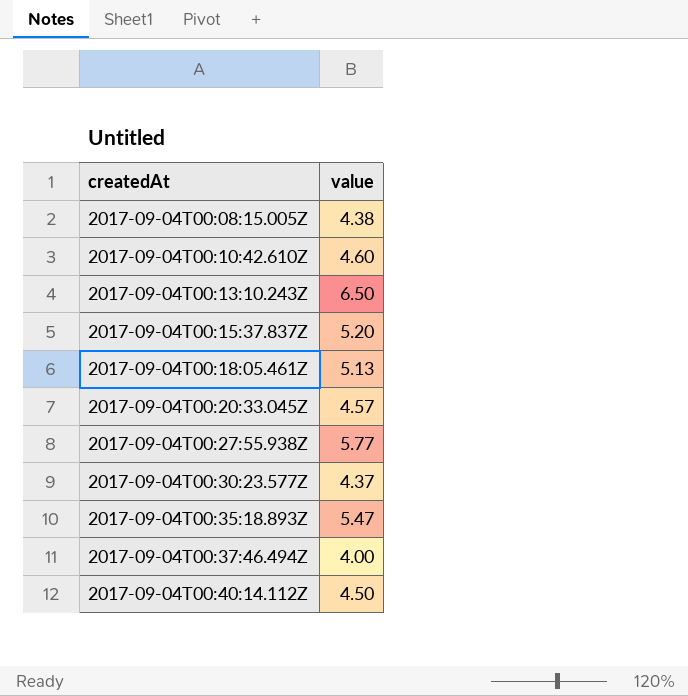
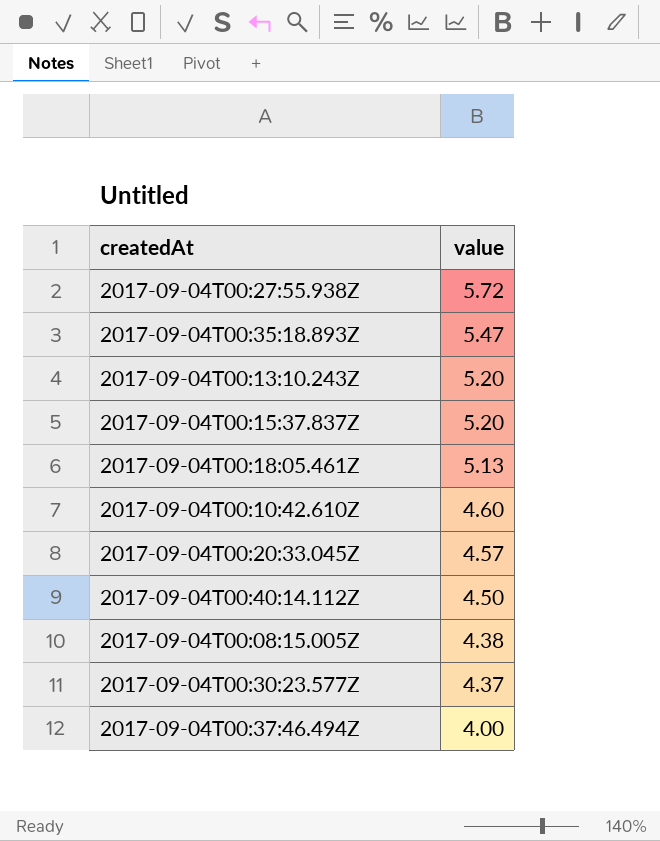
row order: createdAt ascending -> value descending
2017-09-04T00:27:55.938Z | value: 5.77 -> 5.72
2017-09-04T00:13:10.243Z | value: 6.50 -> 5.20

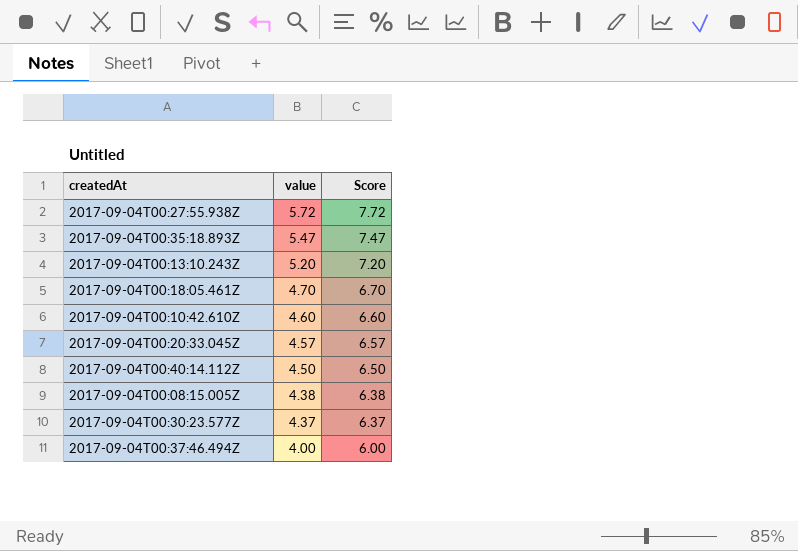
column Score | formula: none -> [value] + 2
row 2017-09-04T00:15:37.837Z: 5.20 -> none
2017-09-04T00:18:05.461Z | value: 5.13 -> 4.70

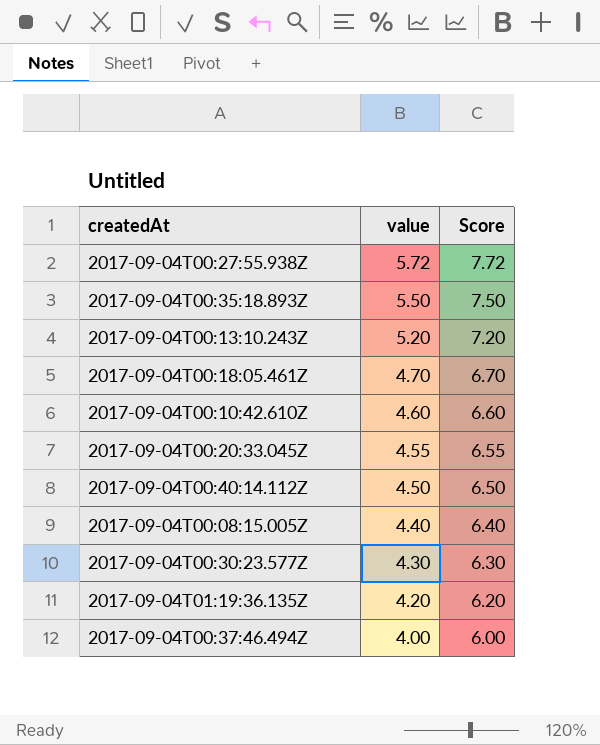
2017-09-04T00:35:18.893Z | value: 5.47 -> 5.50
2017-09-04T00:35:18.893Z | Score: 7.47 -> 7.50
2017-09-04T00:20:33.045Z | value: 4.57 -> 4.55
2017-09-04T00:20:33.045Z | Score: 6.57 -> 6.55
2017-09-04T00:08:15.005Z | value: 4.38 -> 4.40
2017-09-04T00:08:15.005Z | Score: 6.38 -> 6.40
2017-09-04T00:30:23.577Z | value: 4.37 -> 4.30
2017-09-04T00:30:23.577Z | Score: 6.37 -> 6.30
row 2017-09-04T01:19:36.135Z: none -> 4.20 | 6.20

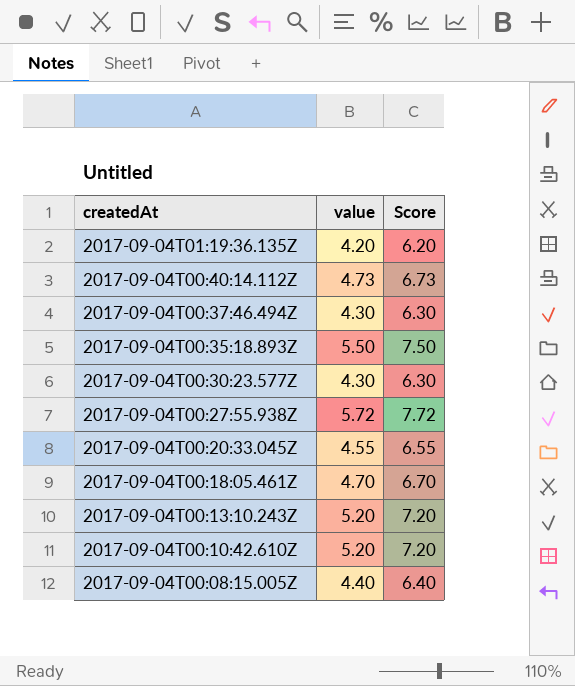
row order: value descending -> createdAt descending
2017-09-04T00:40:14.112Z | value: 4.50 -> 4.73
2017-09-04T00:40:14.112Z | Score: 6.50 -> 6.73
2017-09-04T00:37:46.494Z | value: 4.00 -> 4.30
2017-09-04T00:37:46.494Z | Score: 6.00 -> 6.30
2017-09-04T00:10:42.610Z | value: 4.60 -> 5.20
2017-09-04T00:10:42.610Z | Score: 6.60 -> 7.20

